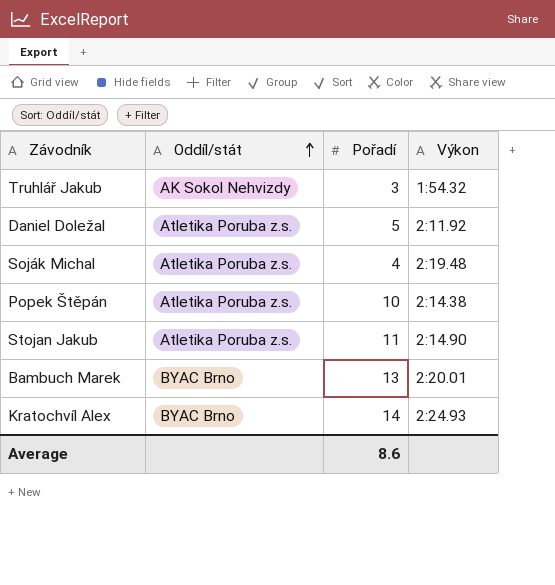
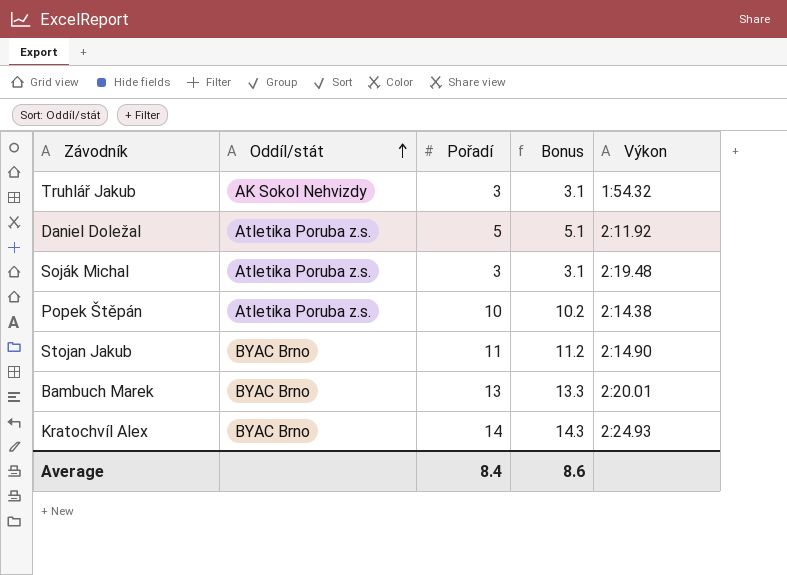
column Bonus | formula: none -> [Pořadí] * 1.02
Soják Michal | Pořadí: 4 -> 3
Stojan Jakub | Oddíl/stát: Atletika Poruba z.s. -> BYAC Brno
Average | Pořadí: 8.6 -> 8.4

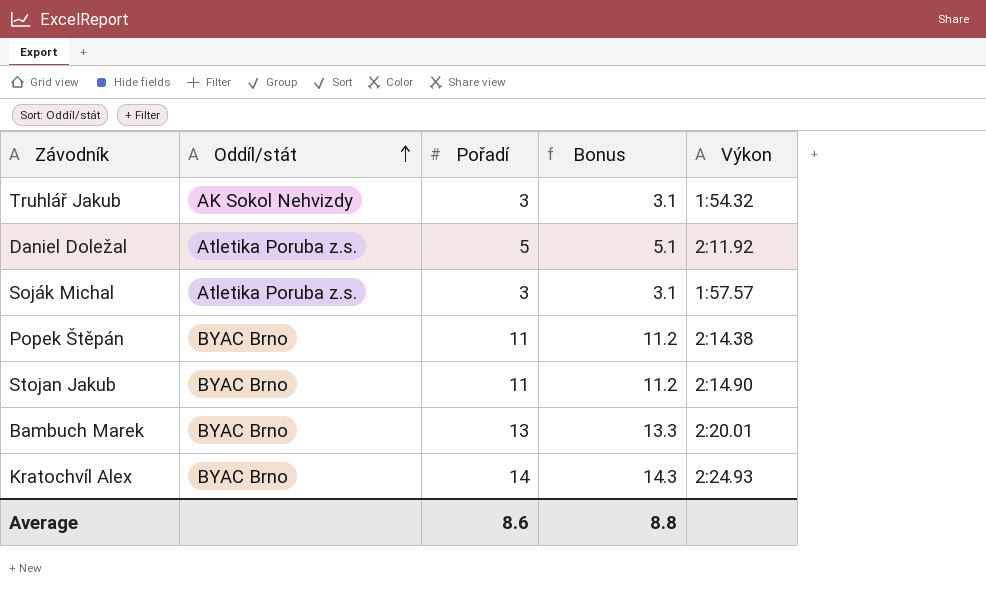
Soják Michal | Výkon: 2:19.48 -> 1:57.57
Popek Štěpán | Oddíl/stát: Atletika Poruba z.s. -> BYAC Brno
Popek Štěpán | Pořadí: 10 -> 11
Popek Štěpán | Bonus: 10.2 -> 11.2
Average | Pořadí: 8.4 -> 8.6
Average | Bonus: 8.6 -> 8.8

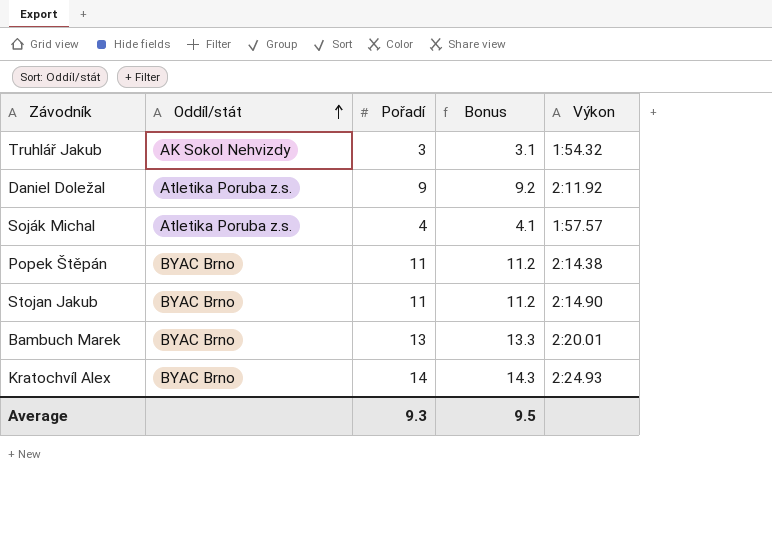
Daniel Doležal | Pořadí: 5 -> 9
Daniel Doležal | Bonus: 5.1 -> 9.2
Soják Michal | Pořadí: 3 -> 4
Soják Michal | Bonus: 3.1 -> 4.1
Average | Pořadí: 8.6 -> 9.3
Average | Bonus: 8.8 -> 9.5

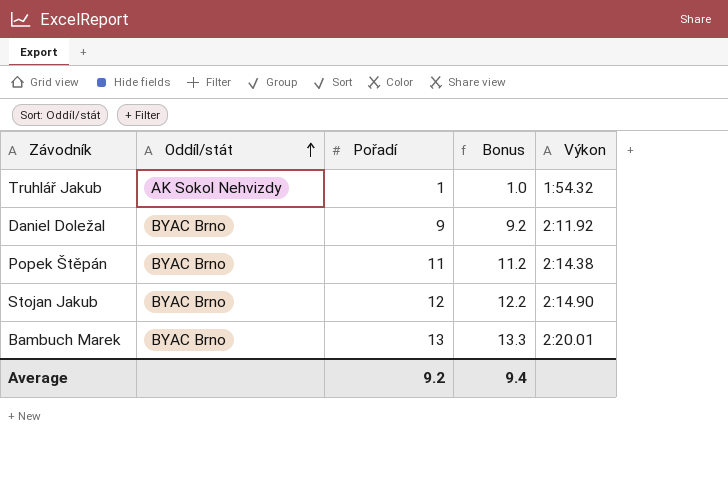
row Soják Michal: Atletika Poruba z.s. | 4 | 4.1 | 1:57.57 -> none
row Kratochvíl Alex: BYAC Brno | 14 | 14.3 | 2:24.93 -> none
Truhlář Jakub | Pořadí: 3 -> 1
Truhlář Jakub | Bonus: 3.1 -> 1.0
Daniel Doležal | Oddíl/stát: Atletika Poruba z.s. -> BYAC Brno
Stojan Jakub | Pořadí: 11 -> 12
Stojan Jakub | Bonus: 11.2 -> 12.2
Average | Pořadí: 9.3 -> 9.2
Average | Bonus: 9.5 -> 9.4

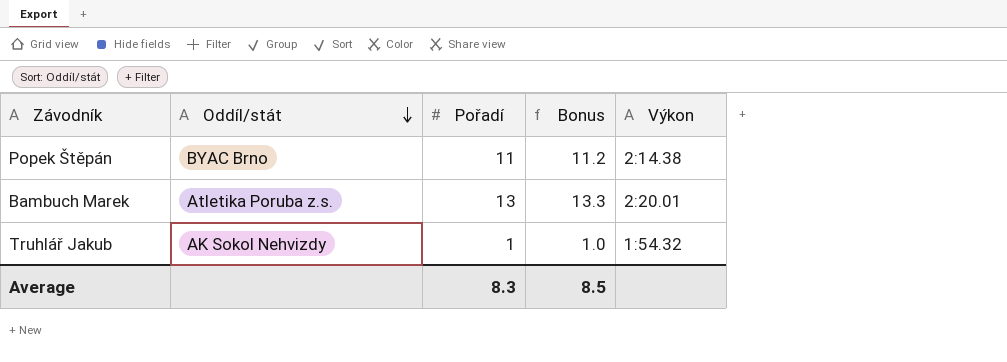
row order: Oddíl/stát ascending -> Oddíl/stát descending
row Daniel Doležal: BYAC Brno | 9 | 9.2 | 2:11.92 -> none
row Stojan Jakub: BYAC Brno | 12 | 12.2 | 2:14.90 -> none
Bambuch Marek | Oddíl/stát: BYAC Brno -> Atletika Poruba z.s.
Average | Pořadí: 9.2 -> 8.3
Average | Bonus: 9.4 -> 8.5

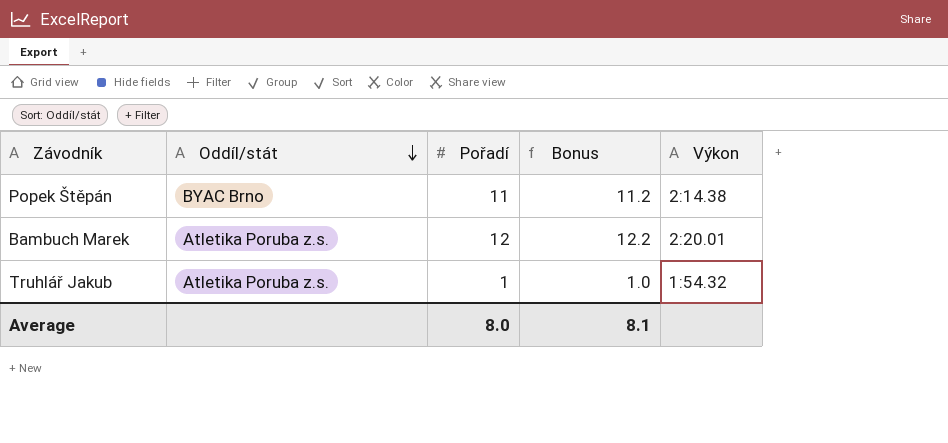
Bambuch Marek | Pořadí: 13 -> 12
Bambuch Marek | Bonus: 13.3 -> 12.2
Truhlář Jakub | Oddíl/stát: AK Sokol Nehvizdy -> Atletika Poruba z.s.
Average | Pořadí: 8.3 -> 8.0
Average | Bonus: 8.5 -> 8.1

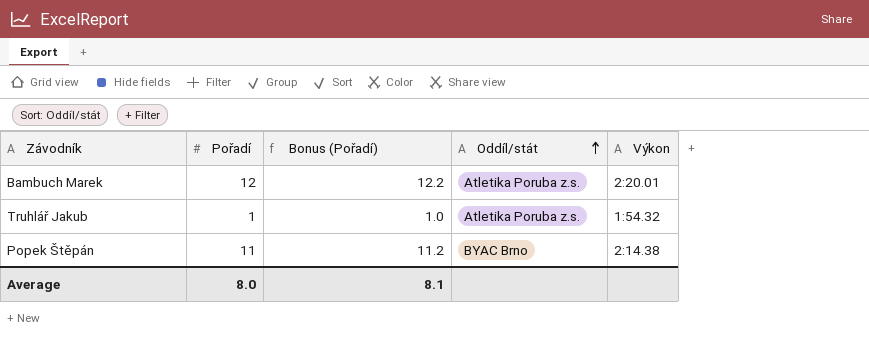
row order: Oddíl/stát descending -> Oddíl/stát ascending
column name: Bonus -> Bonus (Pořadí)
column Oddíl/stát | position: 2 -> 4

